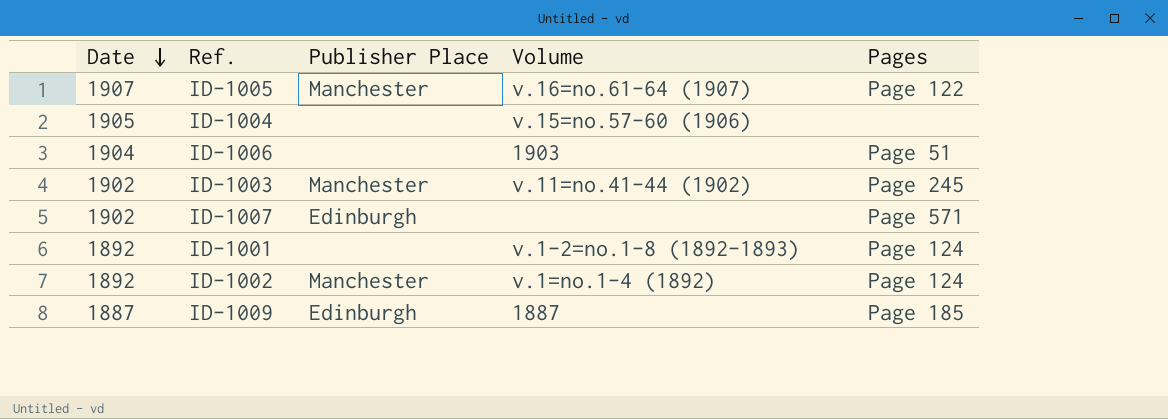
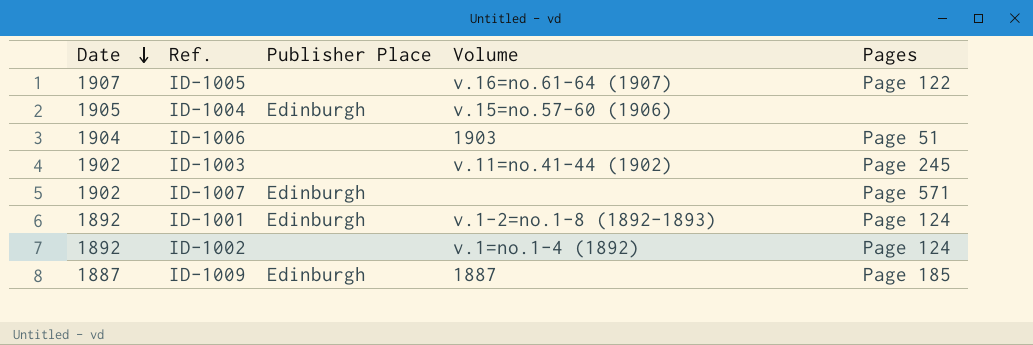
ID-1005 | Publisher Place: Manchester -> none
ID-1004 | Publisher Place: none -> Edinburgh
ID-1003 | Publisher Place: Manchester -> none
ID-1001 | Publisher Place: none -> Edinburgh
ID-1002 | Publisher Place: Manchester -> none

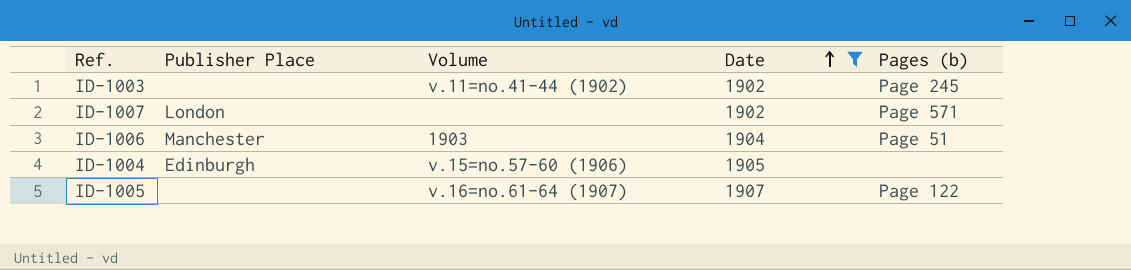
filter: none -> Date >= 1902
row order: Date descending -> Date ascending
column Date | position: 1 -> 4
column name: Pages -> Pages (b)
ID-1007 | Publisher Place: Edinburgh -> London
ID-1006 | Publisher Place: none -> Manchester

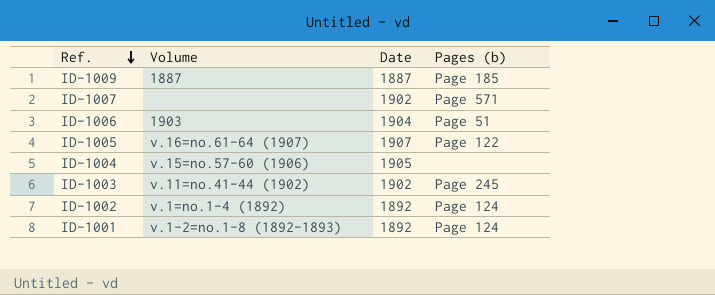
filter: Date >= 1902 -> none
row order: Date ascending -> Ref. descending
column Publisher Place | position: 2 -> none

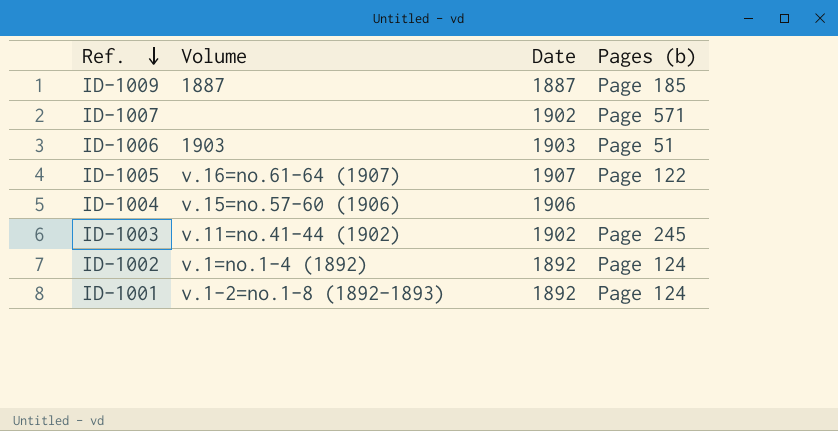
ID-1006 | Date: 1904 -> 1903
ID-1004 | Date: 1905 -> 1906

